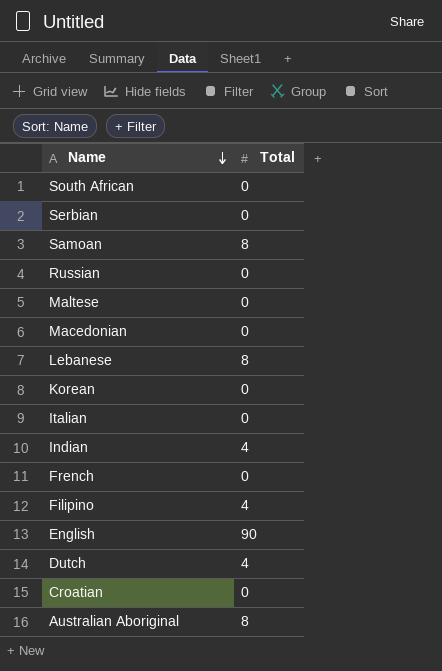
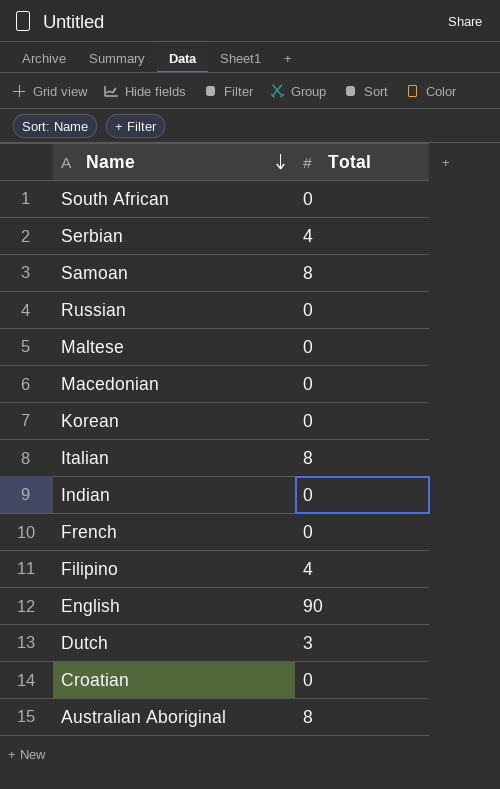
row Lebanese: 8 -> none
Serbian | Total: 0 -> 4
Italian | Total: 0 -> 8
Indian | Total: 4 -> 0
Dutch | Total: 4 -> 3

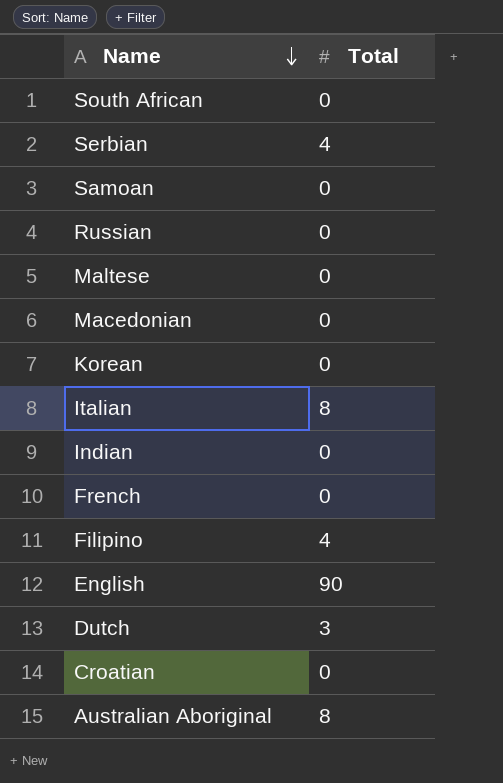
Samoan | Total: 8 -> 0

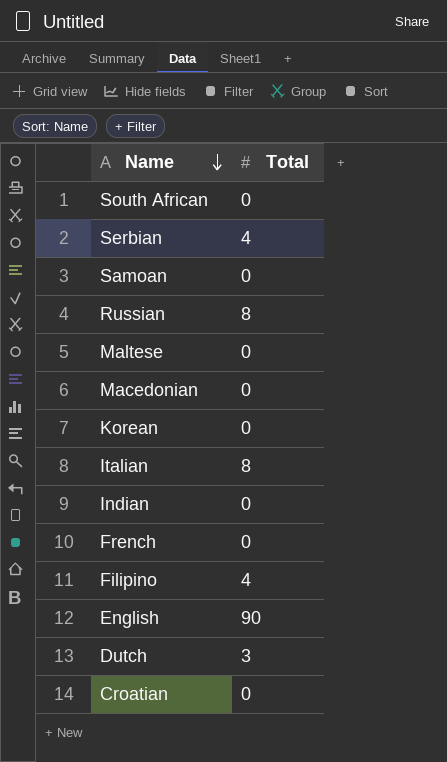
row Australian Aboriginal: 8 -> none
Russian | Total: 0 -> 8

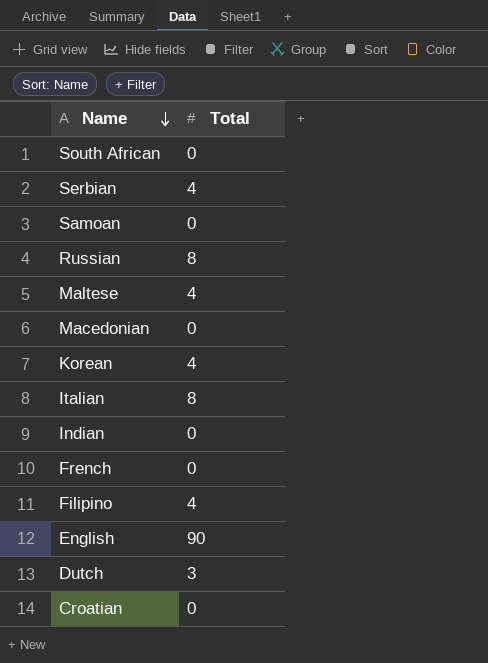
Maltese | Total: 0 -> 4
Korean | Total: 0 -> 4

